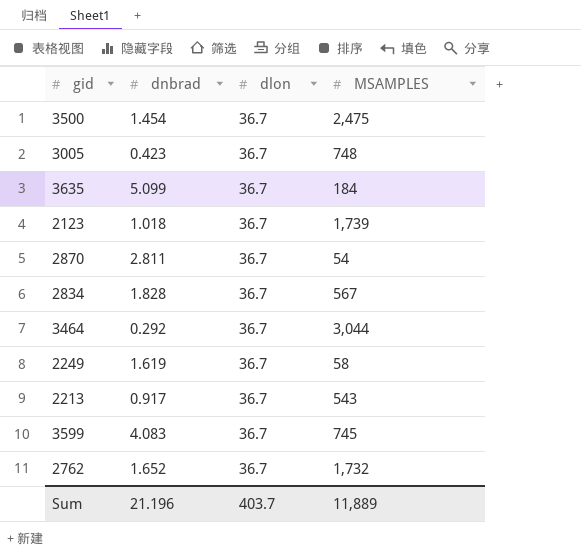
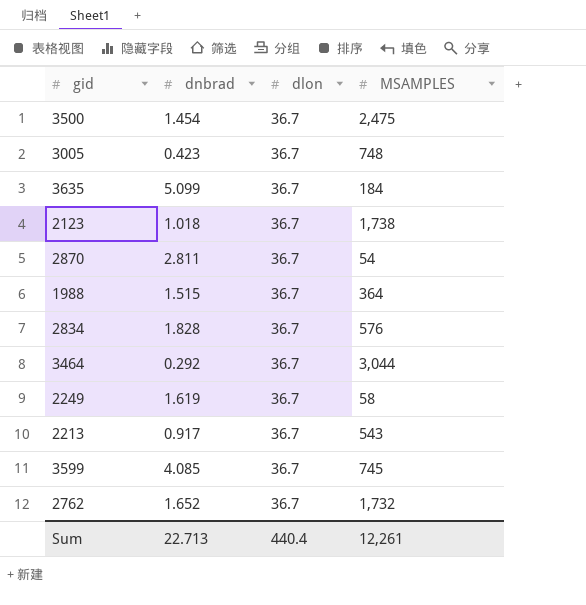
2123 | MSAMPLES: 1,739 -> 1,738
row 1988: none -> 1.515 | 36.7 | 364
2834 | MSAMPLES: 567 -> 576
3599 | dnbrad: 4.083 -> 4.085
Sum | dnbrad: 21.196 -> 22.713
Sum | dlon: 403.7 -> 440.4
Sum | MSAMPLES: 11,889 -> 12,261

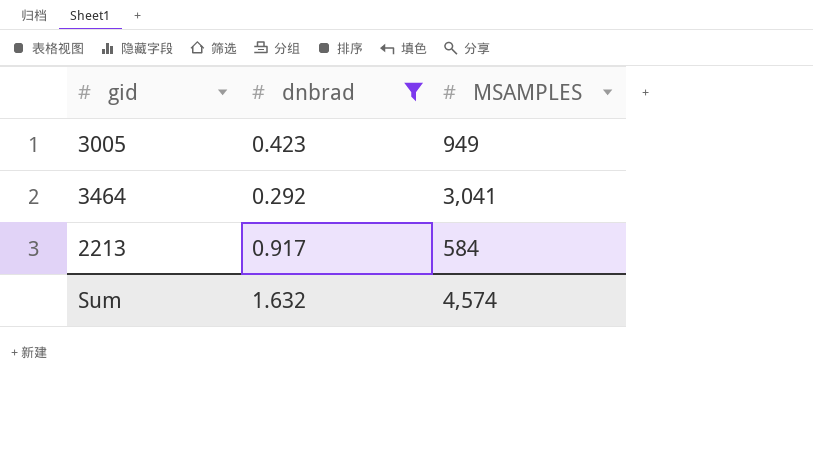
filter: none -> dnbrad <= 0.917
column dlon | position: 3 -> none
3005 | MSAMPLES: 748 -> 949
3464 | MSAMPLES: 3,044 -> 3,041
2213 | MSAMPLES: 543 -> 584
Sum | dnbrad: 22.713 -> 1.632
Sum | MSAMPLES: 12,261 -> 4,574

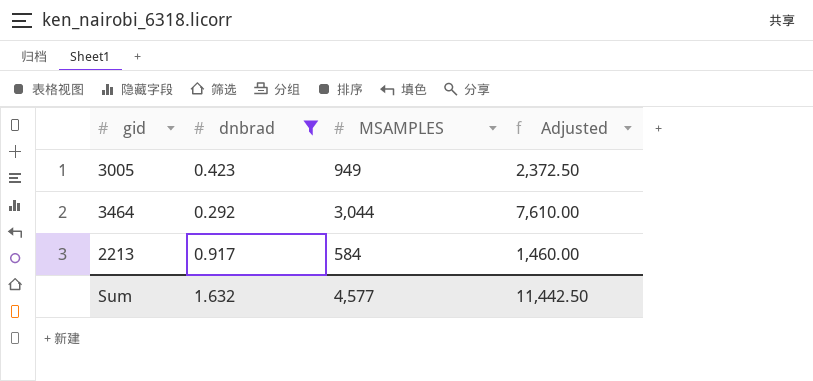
column Adjusted | formula: none -> [MSAMPLES] * 2.5
3464 | MSAMPLES: 3,041 -> 3,044
Sum | MSAMPLES: 4,574 -> 4,577

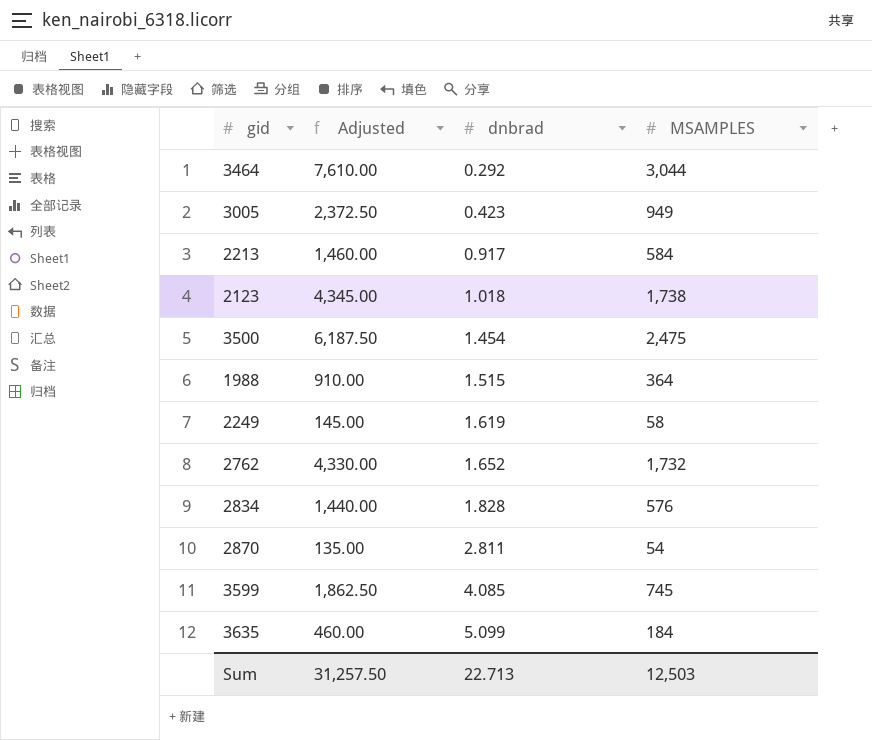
filter: dnbrad <= 0.917 -> none
row order: none -> dnbrad ascending
column Adjusted | position: 4 -> 2
Sum | Adjusted: 11,442.50 -> 31,257.50
Sum | dnbrad: 1.632 -> 22.713
Sum | MSAMPLES: 4,577 -> 12,503

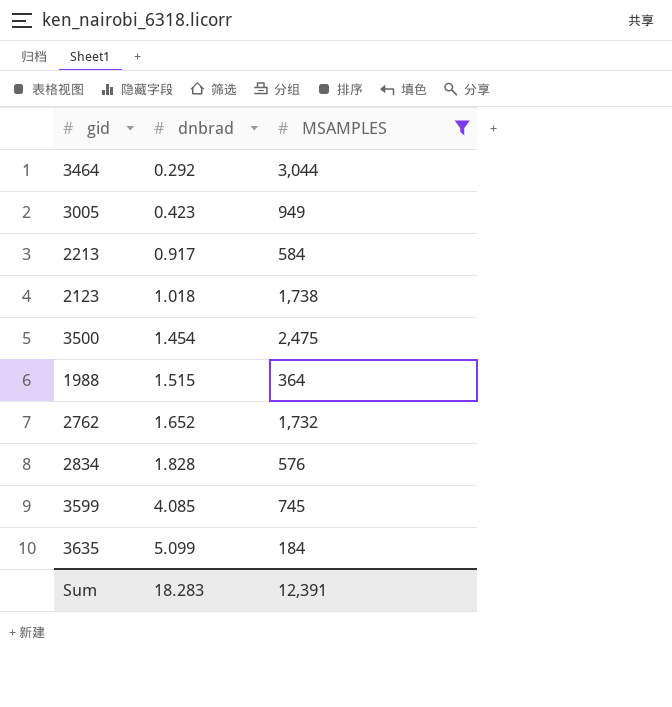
filter: none -> MSAMPLES >= 184
column Adjusted | formula: [MSAMPLES] * 2.5 -> none
Sum | dnbrad: 22.713 -> 18.283
Sum | MSAMPLES: 12,503 -> 12,391

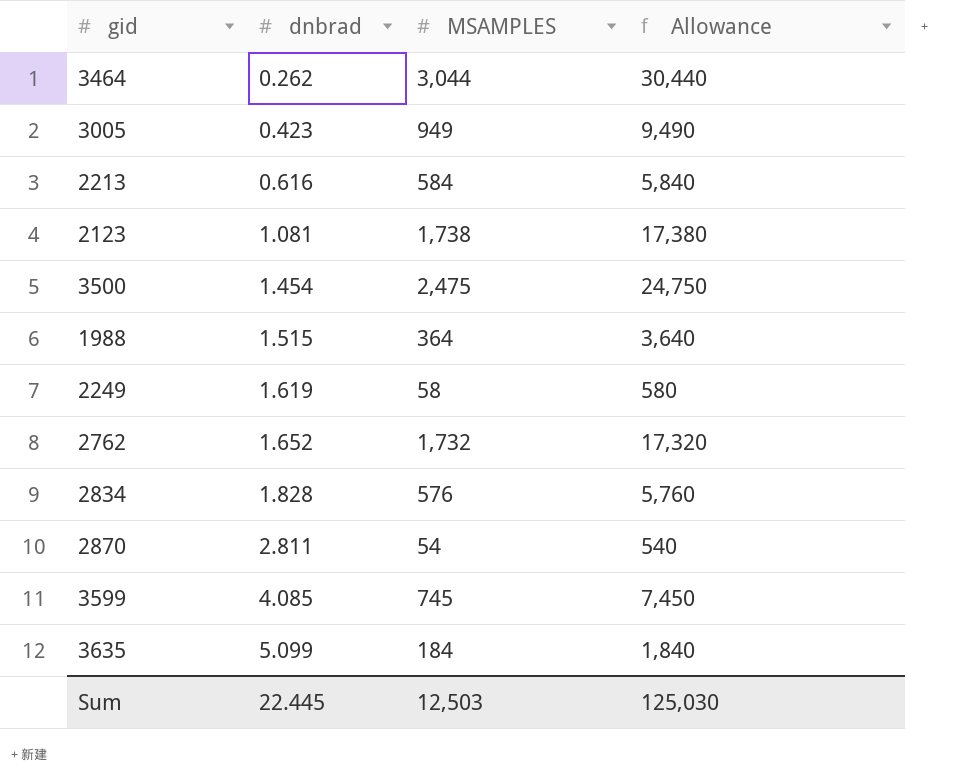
filter: MSAMPLES >= 184 -> none
column Allowance | formula: none -> [MSAMPLES] * 10
3464 | dnbrad: 0.292 -> 0.262
2213 | dnbrad: 0.917 -> 0.616
2123 | dnbrad: 1.018 -> 1.081
Sum | dnbrad: 18.283 -> 22.445
Sum | MSAMPLES: 12,391 -> 12,503

